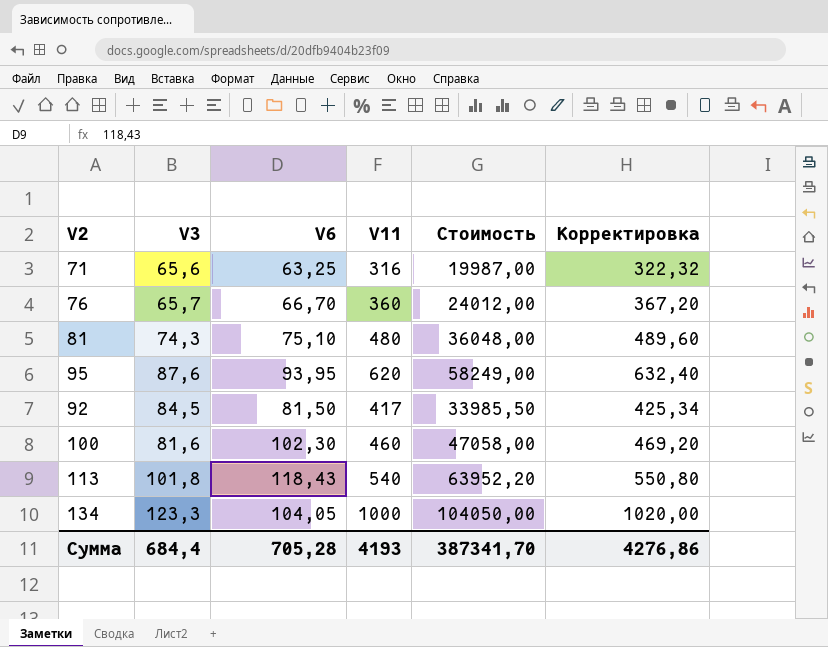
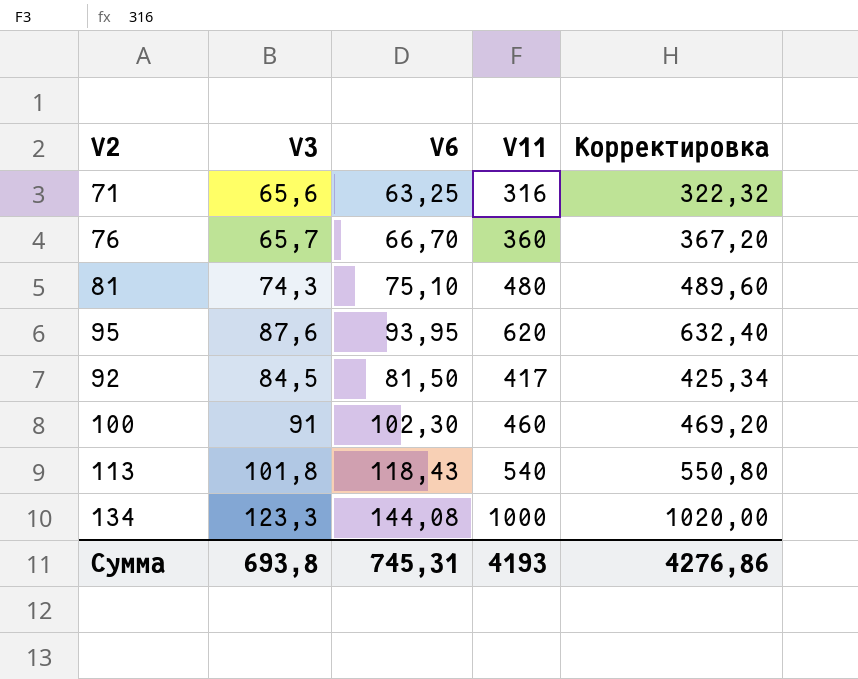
column Стоимость | formula: [V6] * [V11] -> none
100 | V3: 81,6 -> 91
134 | V6: 104,05 -> 144,08
Сумма | V3: 684,4 -> 693,8
Сумма | V6: 705,28 -> 745,31

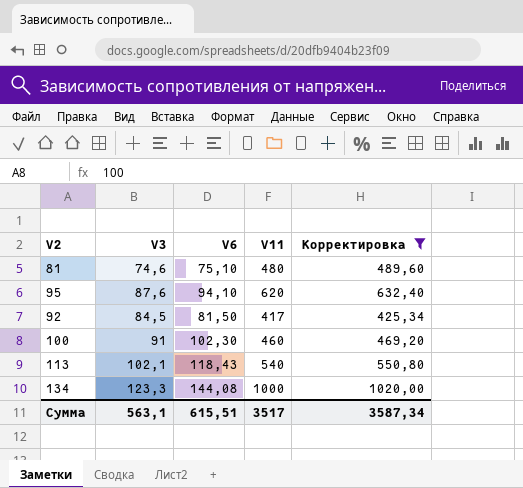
filter: none -> Корректировка >= 425,34
81 | V3: 74,3 -> 74,6
95 | V6: 93,95 -> 94,10
113 | V3: 101,8 -> 102,1
Сумма | V3: 693,8 -> 563,1
Сумма | V6: 745,31 -> 615,51
Сумма | V11: 4193 -> 3517
Сумма | Корректировка: 4276,86 -> 3587,34

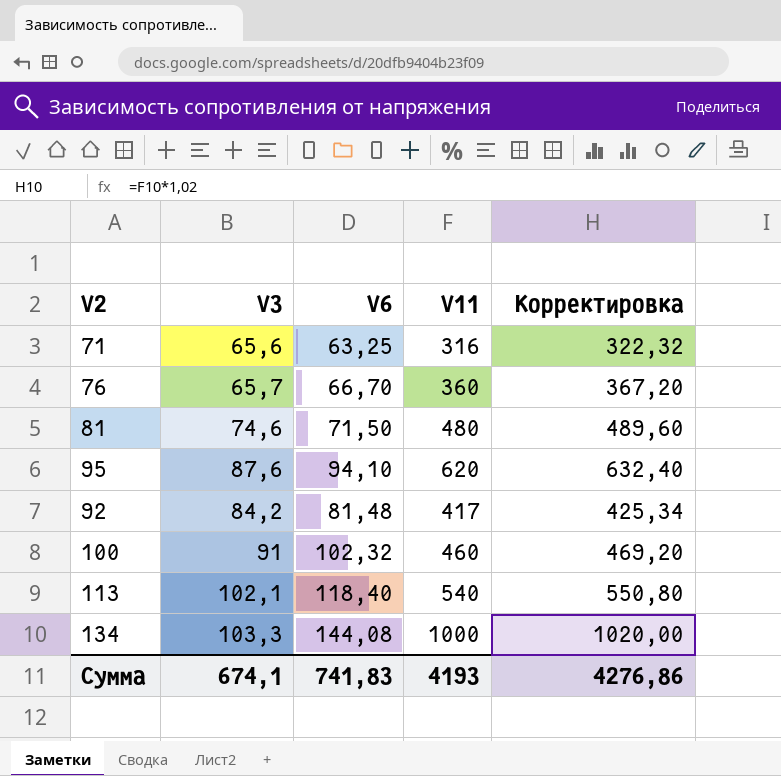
filter: Корректировка >= 425,34 -> none
81 | V6: 75,10 -> 71,50
92 | V3: 84,5 -> 84,2
92 | V6: 81,50 -> 81,48
100 | V6: 102,30 -> 102,32
113 | V6: 118,43 -> 118,40
134 | V3: 123,3 -> 103,3
Сумма | V3: 563,1 -> 674,1
Сумма | V6: 615,51 -> 741,83
Сумма | V11: 3517 -> 4193
Сумма | Корректировка: 3587,34 -> 4276,86

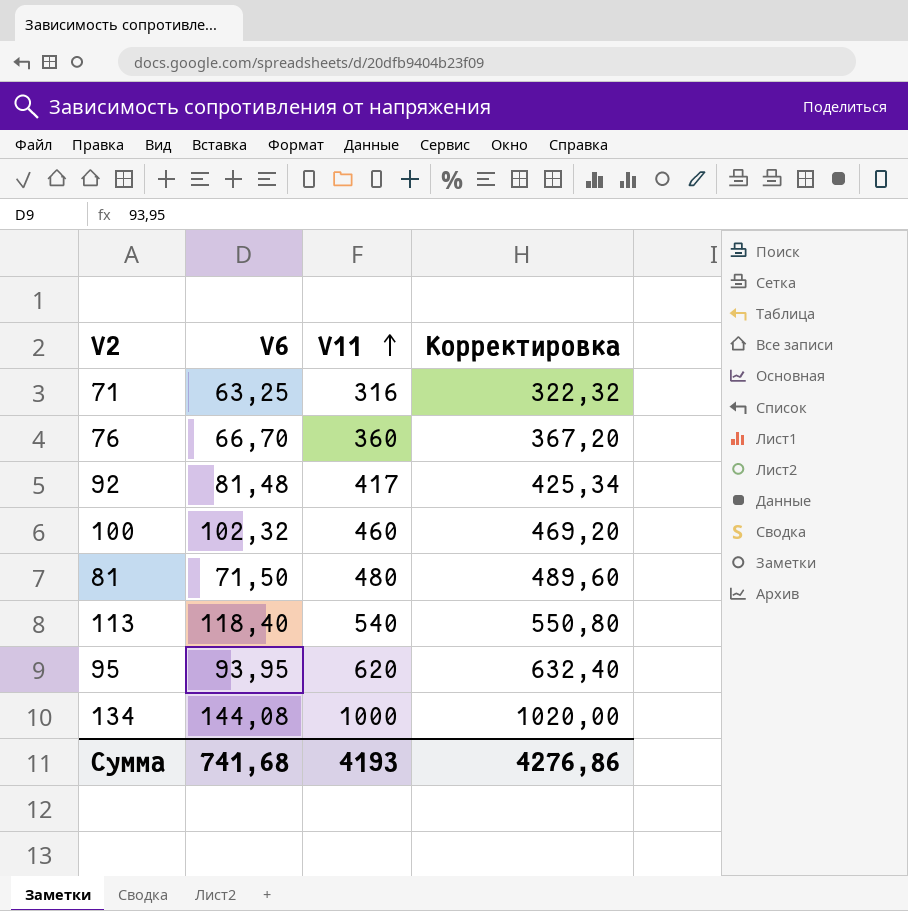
row order: none -> V11 ascending
column V3 | position: 2 -> none
95 | V6: 94,10 -> 93,95
Сумма | V6: 741,83 -> 741,68

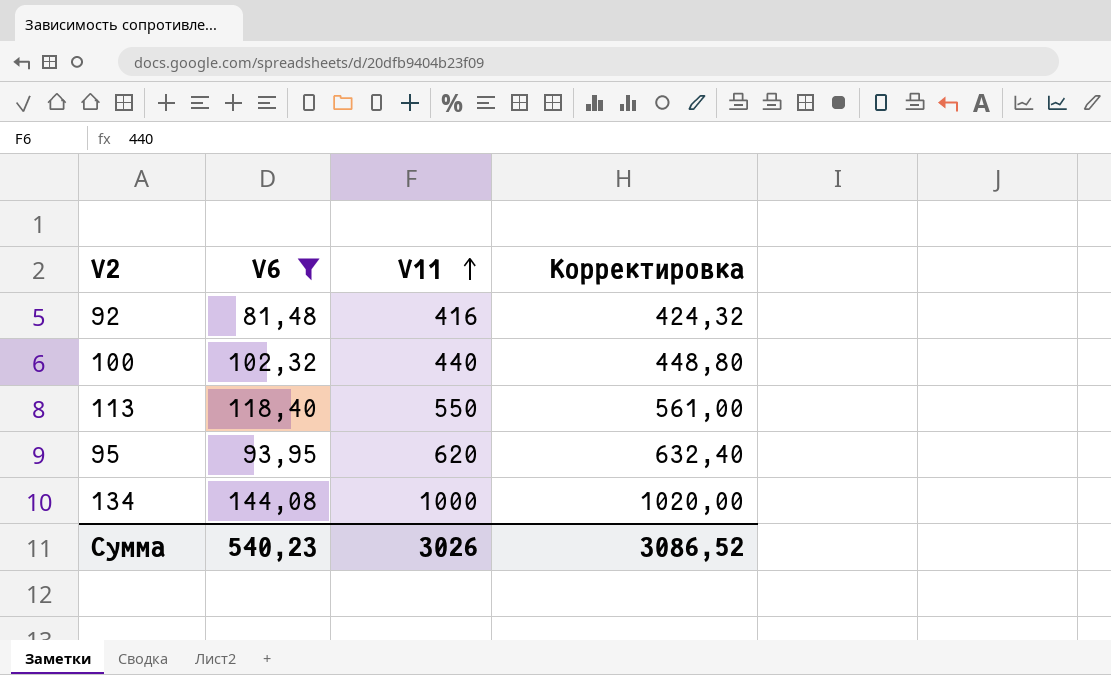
filter: none -> V6 >= 81,48
92 | V11: 417 -> 416
92 | Корректировка: 425,34 -> 424,32
100 | V11: 460 -> 440
100 | Корректировка: 469,20 -> 448,80
113 | V11: 540 -> 550
113 | Корректировка: 550,80 -> 561,00
Сумма | V6: 741,68 -> 540,23
Сумма | V11: 4193 -> 3026
Сумма | Корректировка: 4276,86 -> 3086,52

